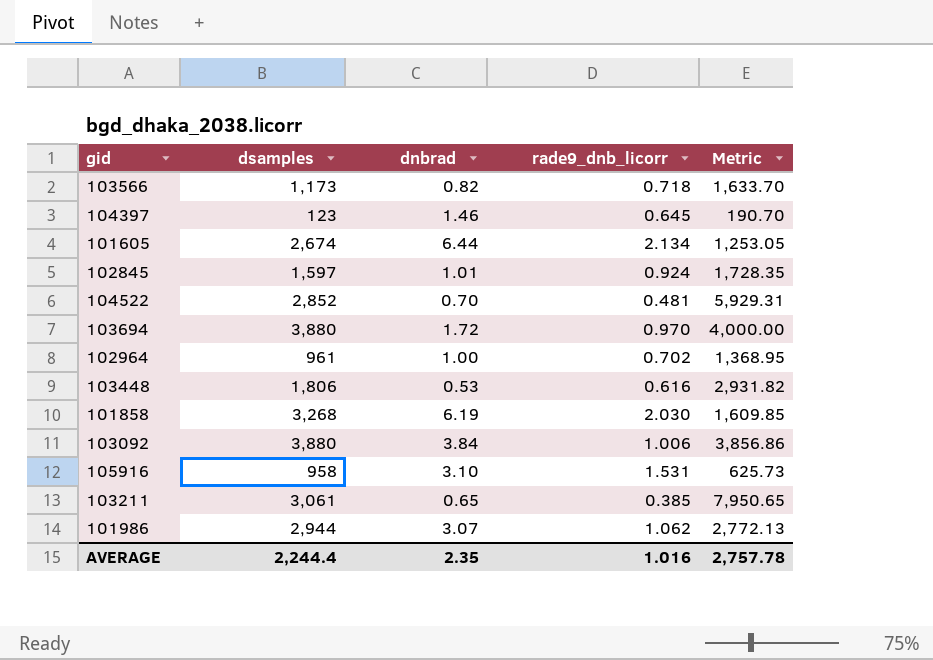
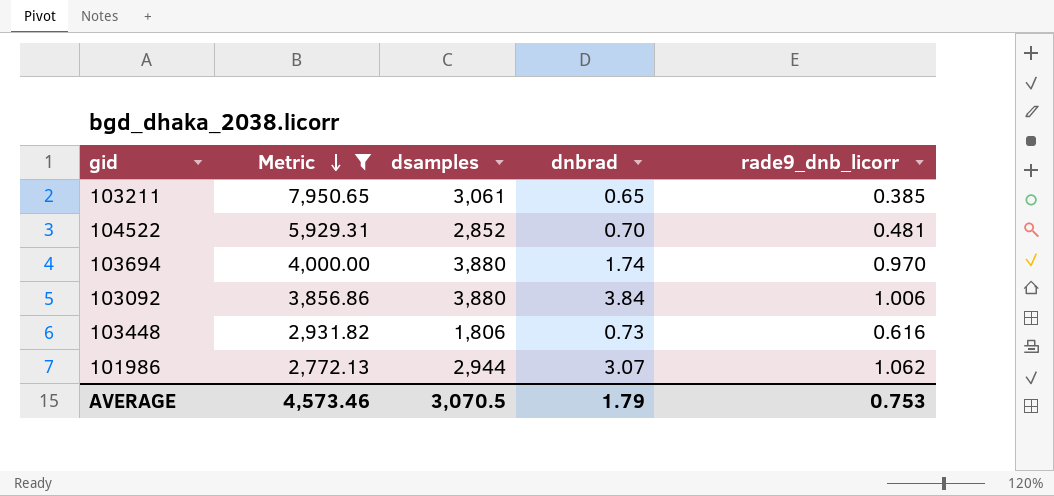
filter: none -> Metric >= 2,772.13
row order: none -> Metric descending
column Metric | position: 5 -> 2
103694 | dnbrad: 1.72 -> 1.74
103448 | dnbrad: 0.53 -> 0.73
AVERAGE | Metric: 2,757.78 -> 4,573.46
AVERAGE | dsamples: 2,244.4 -> 3,070.5
AVERAGE | dnbrad: 2.35 -> 1.79
AVERAGE | rade9_dnb_licorr: 1.016 -> 0.753

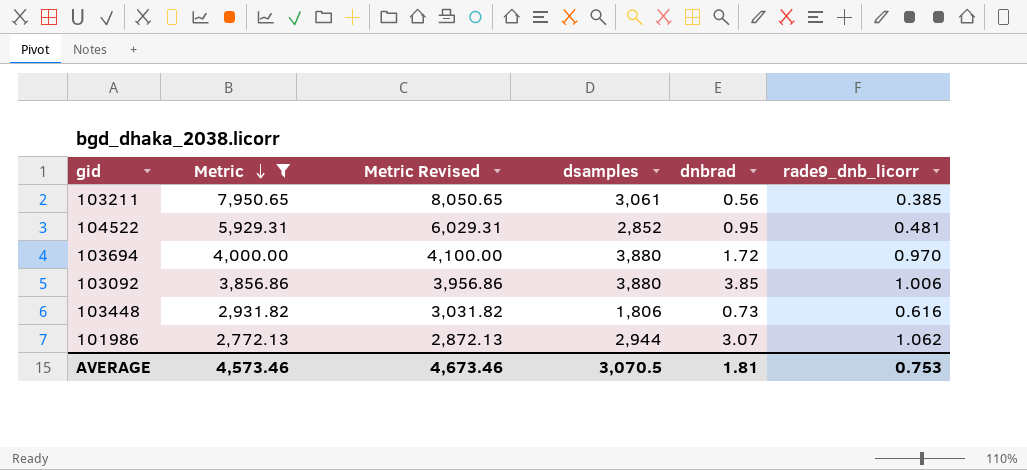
column Metric Revised | formula: none -> [Metric] + 100
103211 | dnbrad: 0.65 -> 0.56
104522 | dnbrad: 0.70 -> 0.95
103694 | dnbrad: 1.74 -> 1.72
103092 | dnbrad: 3.84 -> 3.85
AVERAGE | dnbrad: 1.79 -> 1.81

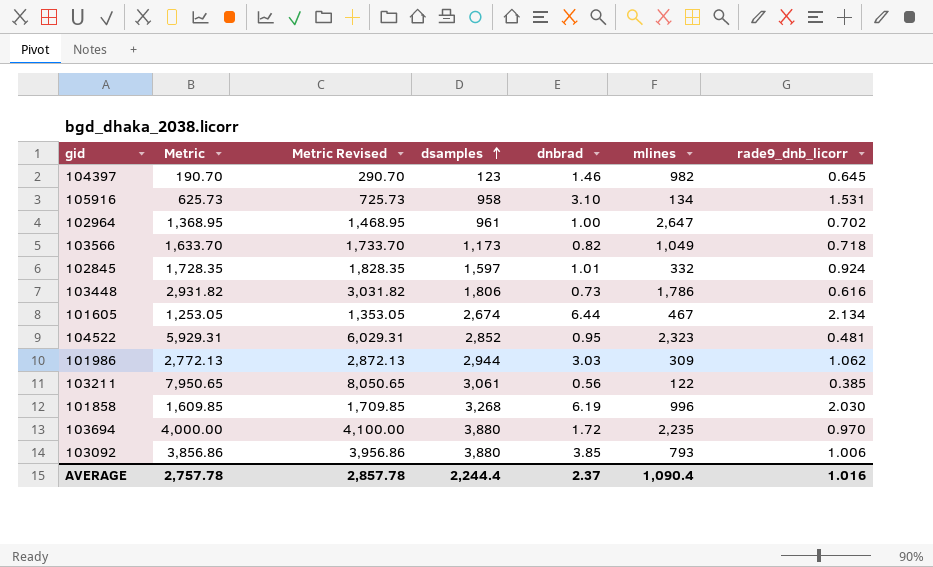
filter: Metric >= 2,772.13 -> none
row order: Metric descending -> dsamples ascending
column mlines | position: none -> 6
101986 | dnbrad: 3.07 -> 3.03
AVERAGE | Metric: 4,573.46 -> 2,757.78
AVERAGE | Metric Revised: 4,673.46 -> 2,857.78
AVERAGE | dsamples: 3,070.5 -> 2,244.4
AVERAGE | dnbrad: 1.81 -> 2.37
AVERAGE | rade9_dnb_licorr: 0.753 -> 1.016

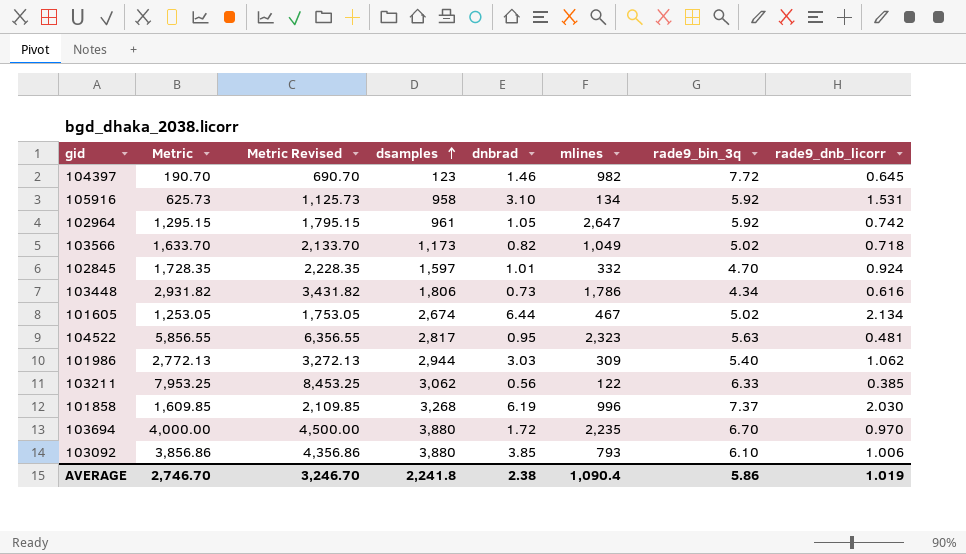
column Metric Revised | formula: [Metric] + 100 -> [Metric] + 500
column rade9_bin_3q | position: none -> 7
102964 | Metric: 1,368.95 -> 1,295.15
102964 | dnbrad: 1.00 -> 1.05
102964 | rade9_dnb_licorr: 0.702 -> 0.742
104522 | Metric: 5,929.31 -> 5,856.55
104522 | dsamples: 2,852 -> 2,817
103211 | Metric: 7,950.65 -> 7,953.25
103211 | dsamples: 3,061 -> 3,062
AVERAGE | Metric: 2,757.78 -> 2,746.70
AVERAGE | Metric Revised: 2,857.78 -> 3,246.70
AVERAGE | dsamples: 2,244.4 -> 2,241.8
AVERAGE | dnbrad: 2.37 -> 2.38
AVERAGE | rade9_dnb_licorr: 1.016 -> 1.019

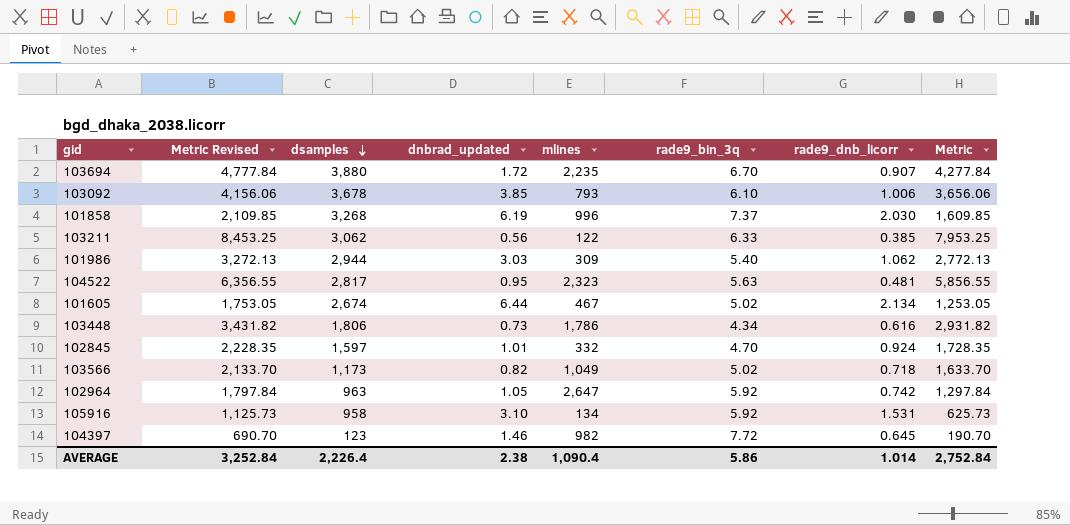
row order: dsamples ascending -> dsamples descending
column name: dnbrad -> dnbrad_updated
column Metric | position: 2 -> 8
103694 | Metric Revised: 4,500.00 -> 4,777.84
103694 | rade9_dnb_licorr: 0.970 -> 0.907
103694 | Metric: 4,000.00 -> 4,277.84
103092 | Metric Revised: 4,356.86 -> 4,156.06
103092 | dsamples: 3,880 -> 3,678
103092 | Metric: 3,856.86 -> 3,656.06
102964 | Metric Revised: 1,795.15 -> 1,797.84
102964 | dsamples: 961 -> 963
102964 | Metric: 1,295.15 -> 1,297.84
AVERAGE | Metric Revised: 3,246.70 -> 3,252.84
AVERAGE | dsamples: 2,241.8 -> 2,226.4
AVERAGE | rade9_dnb_licorr: 1.019 -> 1.014
AVERAGE | Metric: 2,746.70 -> 2,752.84

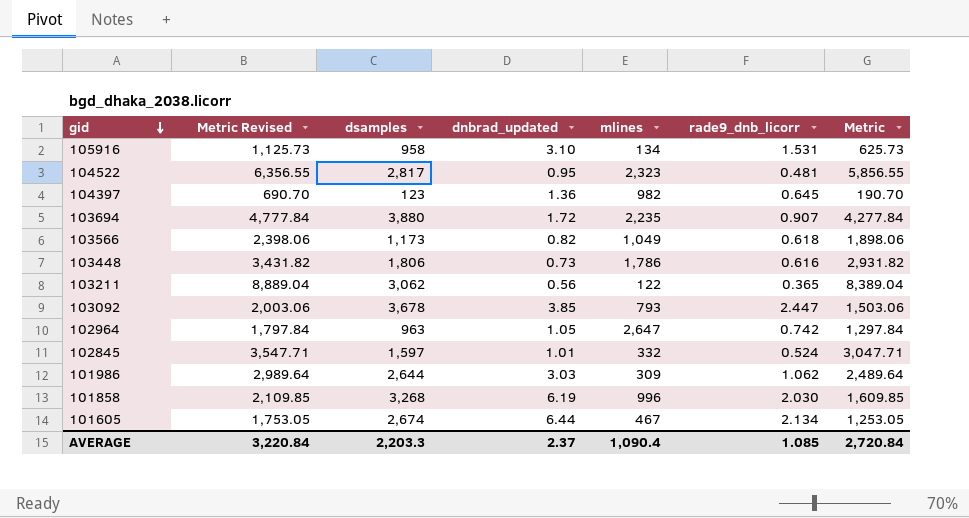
row order: dsamples descending -> gid descending
column rade9_bin_3q | position: 6 -> none
104397 | dnbrad_updated: 1.46 -> 1.36
103566 | Metric Revised: 2,133.70 -> 2,398.06
103566 | rade9_dnb_licorr: 0.718 -> 0.618
103566 | Metric: 1,633.70 -> 1,898.06
103211 | Metric Revised: 8,453.25 -> 8,889.04
103211 | rade9_dnb_licorr: 0.385 -> 0.365
103211 | Metric: 7,953.25 -> 8,389.04
103092 | Metric Revised: 4,156.06 -> 2,003.06
103092 | rade9_dnb_licorr: 1.006 -> 2.447
103092 | Metric: 3,656.06 -> 1,503.06
102845 | Metric Revised: 2,228.35 -> 3,547.71
102845 | rade9_dnb_licorr: 0.924 -> 0.524
102845 | Metric: 1,728.35 -> 3,047.71
101986 | Metric Revised: 3,272.13 -> 2,989.64
101986 | dsamples: 2,944 -> 2,644
101986 | Metric: 2,772.13 -> 2,489.64
AVERAGE | Metric Revised: 3,252.84 -> 3,220.84
AVERAGE | dsamples: 2,226.4 -> 2,203.3
AVERAGE | dnbrad_updated: 2.38 -> 2.37
AVERAGE | rade9_dnb_licorr: 1.014 -> 1.085
AVERAGE | Metric: 2,752.84 -> 2,720.84

